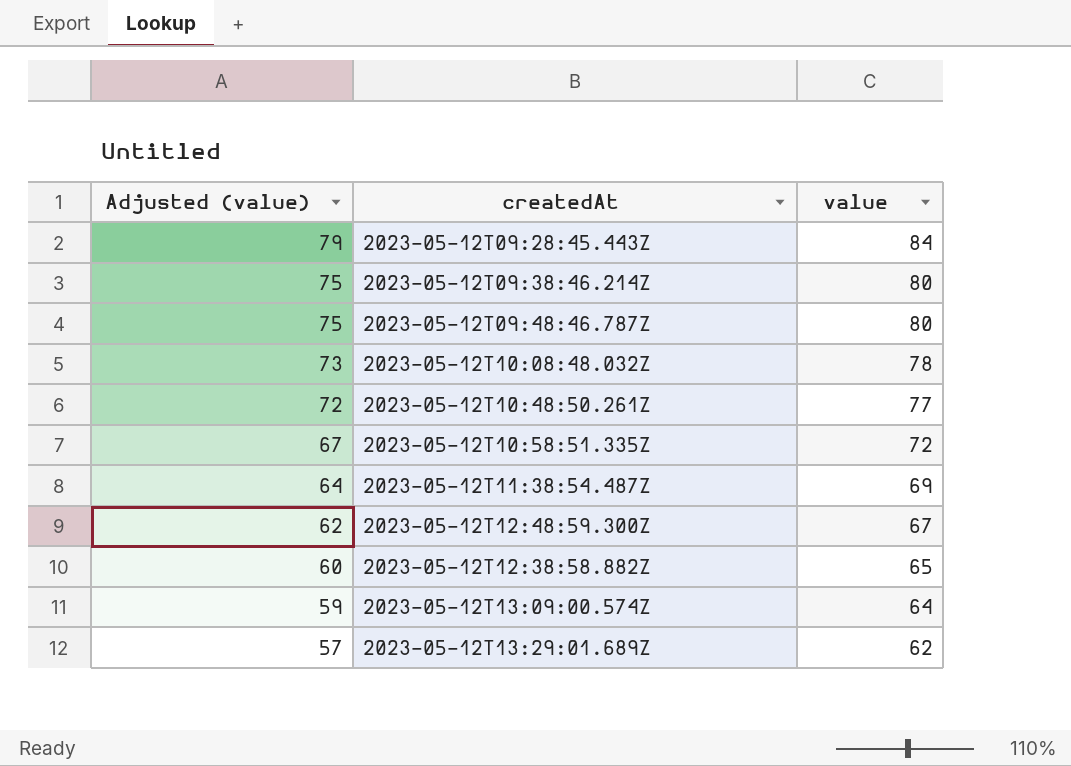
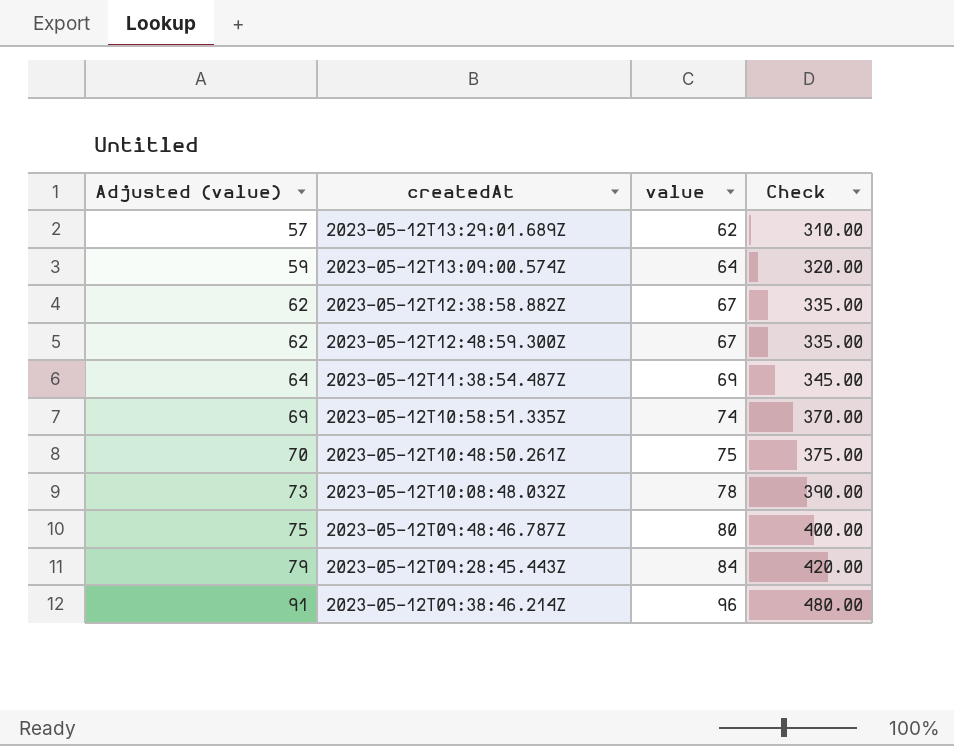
row order: Adjusted (value) descending -> Adjusted (value) ascending
column Check | formula: none -> [value] * 5
2023-05-12T12:38:58.882Z | Adjusted (value): 60 -> 62
2023-05-12T12:38:58.882Z | value: 65 -> 67
2023-05-12T10:58:51.335Z | Adjusted (value): 67 -> 69
2023-05-12T10:58:51.335Z | value: 72 -> 74
2023-05-12T10:48:50.261Z | Adjusted (value): 72 -> 70
2023-05-12T10:48:50.261Z | value: 77 -> 75
2023-05-12T09:38:46.214Z | Adjusted (value): 75 -> 91
2023-05-12T09:38:46.214Z | value: 80 -> 96

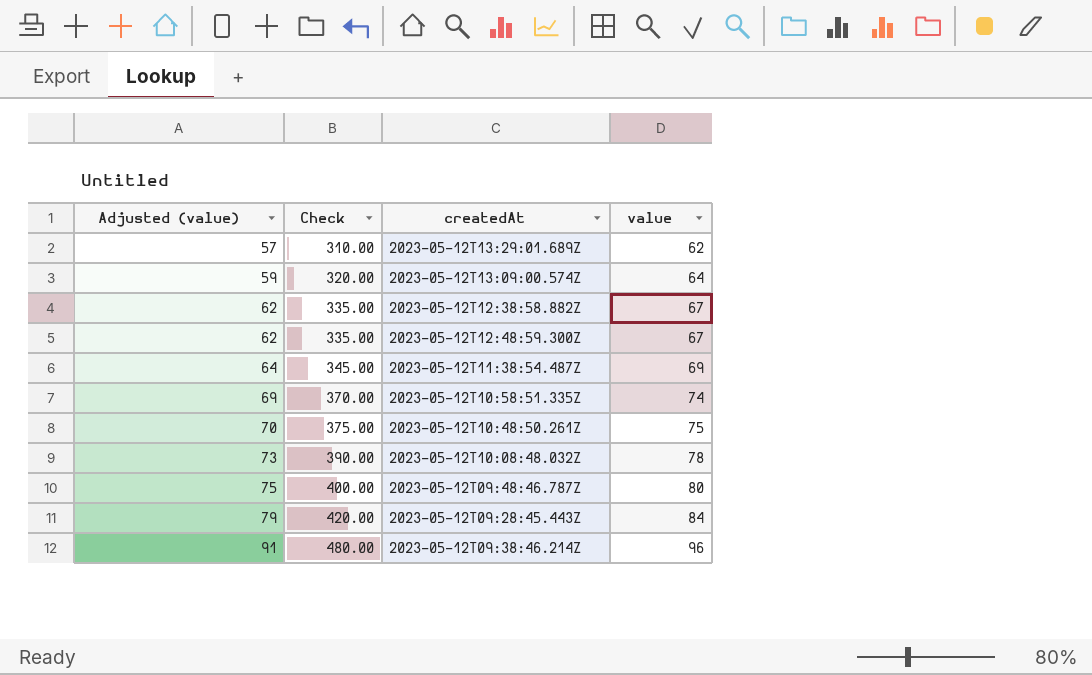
column Check | position: 4 -> 2

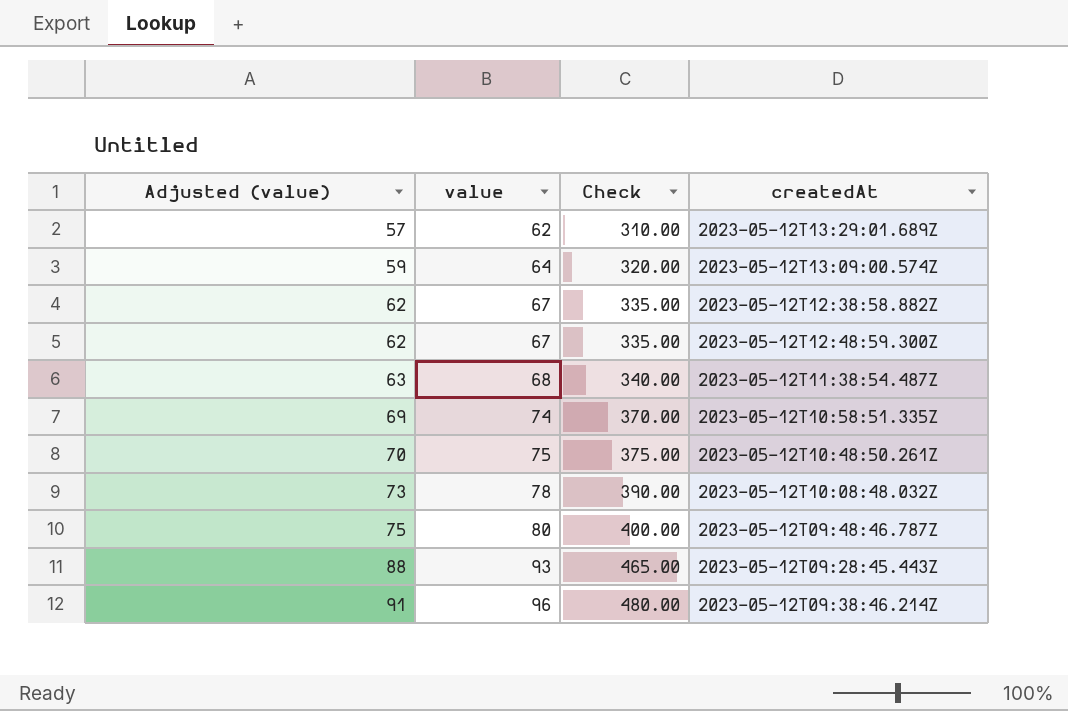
column value | position: 4 -> 2
2023-05-12T11:38:54.487Z | Adjusted (value): 64 -> 63
2023-05-12T11:38:54.487Z | value: 69 -> 68
2023-05-12T11:38:54.487Z | Check: 345.00 -> 340.00
2023-05-12T09:28:45.443Z | Adjusted (value): 79 -> 88
2023-05-12T09:28:45.443Z | value: 84 -> 93
2023-05-12T09:28:45.443Z | Check: 420.00 -> 465.00

